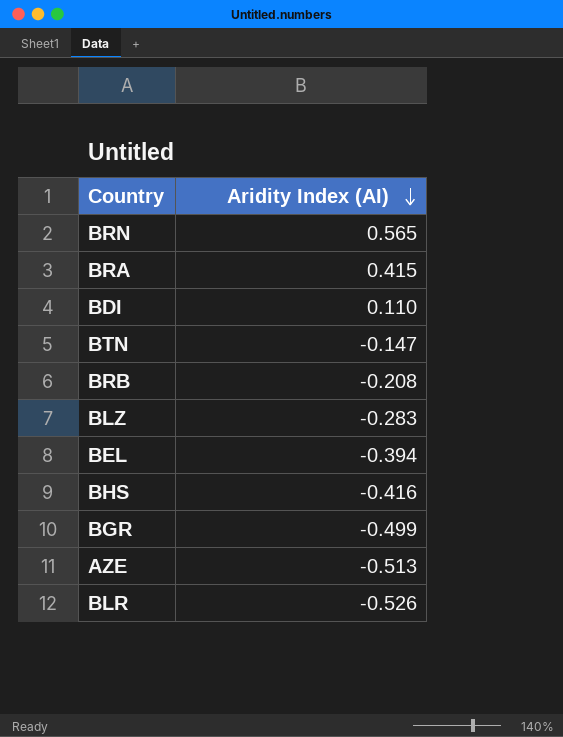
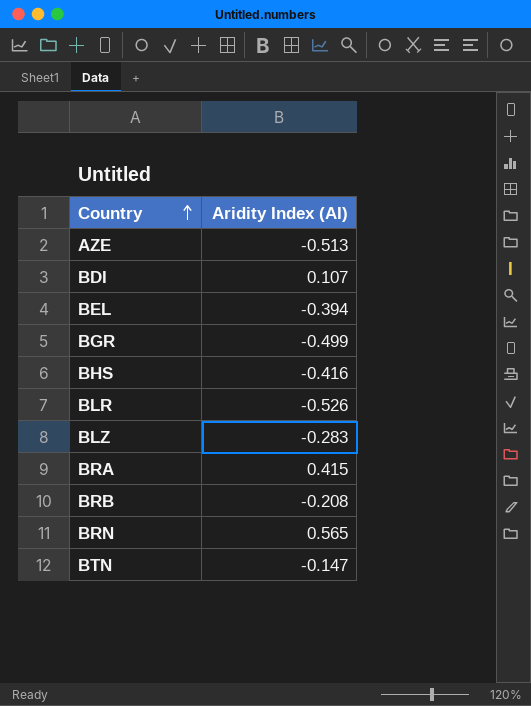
row order: Aridity Index (AI) descending -> Country ascending
BDI | Aridity Index (AI): 0.110 -> 0.107

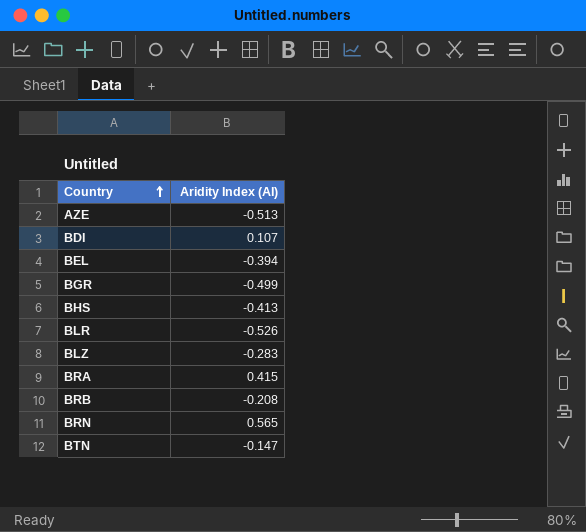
BHS | Aridity Index (AI): -0.416 -> -0.413

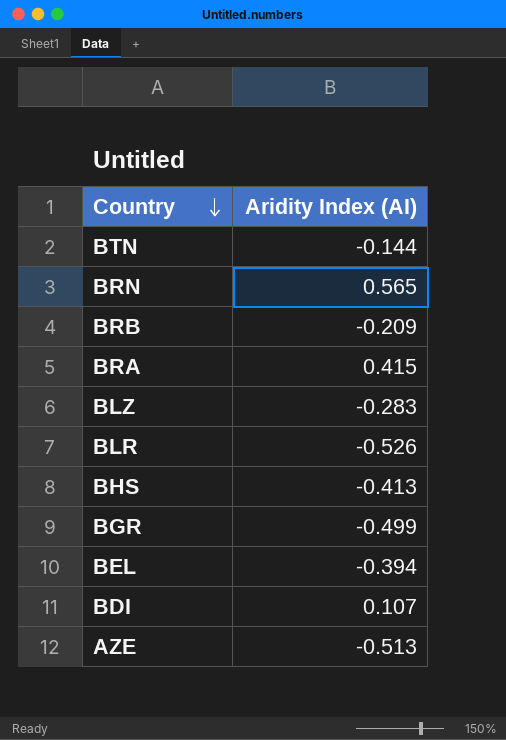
row order: Country ascending -> Country descending
BTN | Aridity Index (AI): -0.147 -> -0.144
BRB | Aridity Index (AI): -0.208 -> -0.209

